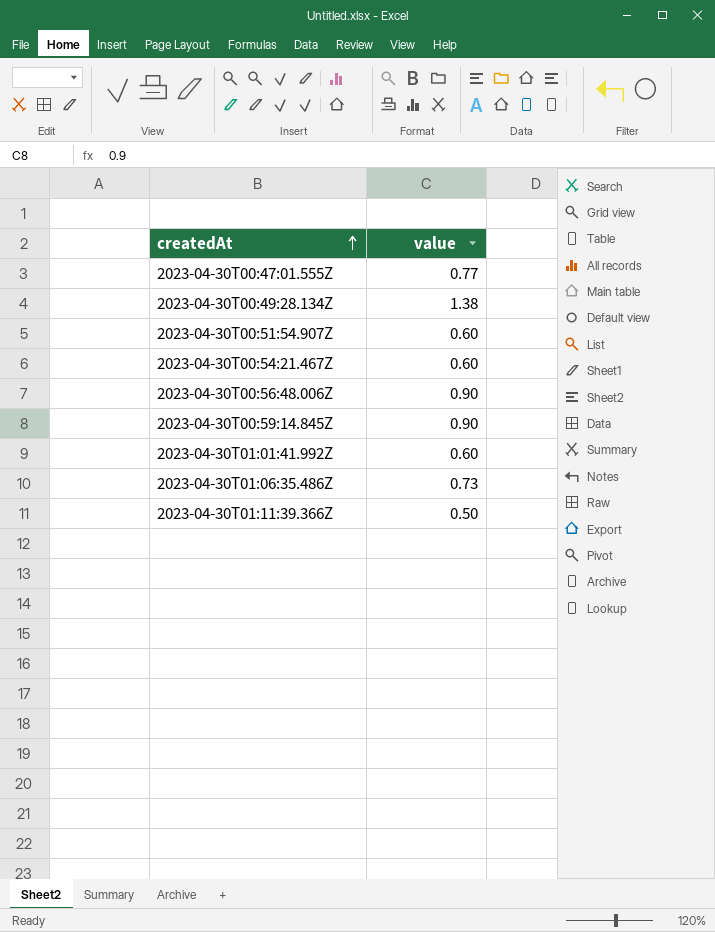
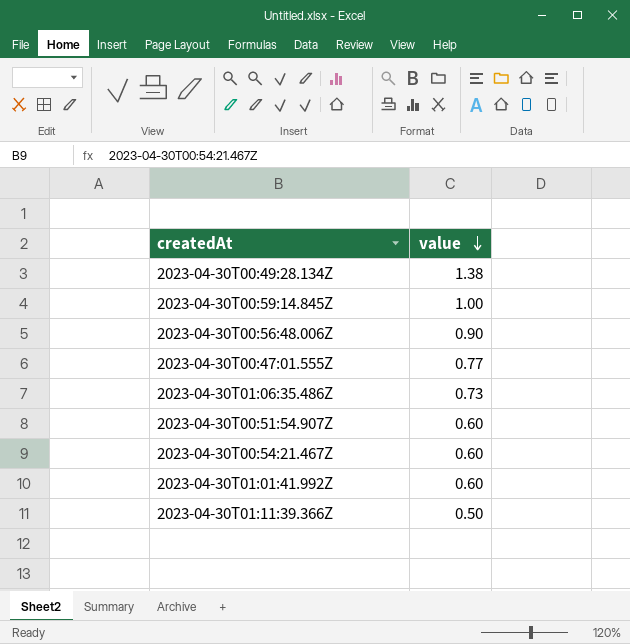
row order: createdAt ascending -> value descending
2023-04-30T00:59:14.845Z | value: 0.90 -> 1.00

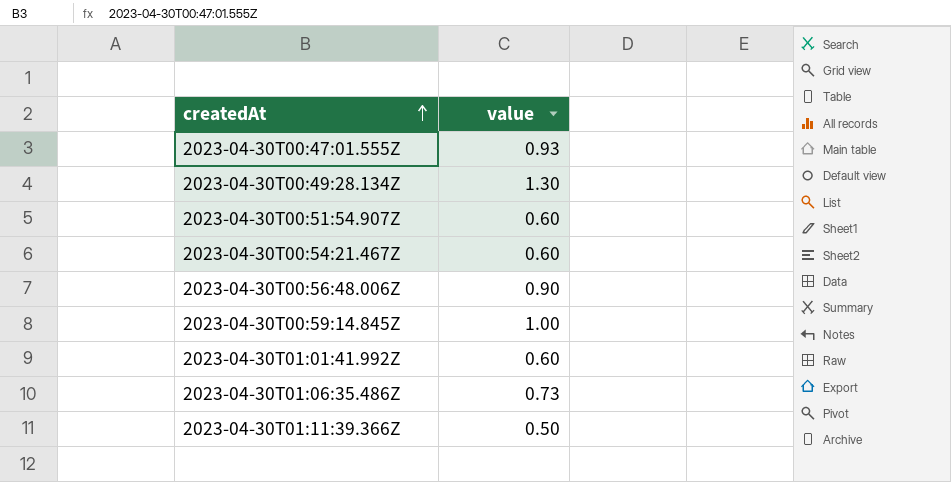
row order: value descending -> createdAt ascending
2023-04-30T00:47:01.555Z | value: 0.77 -> 0.93
2023-04-30T00:49:28.134Z | value: 1.38 -> 1.30

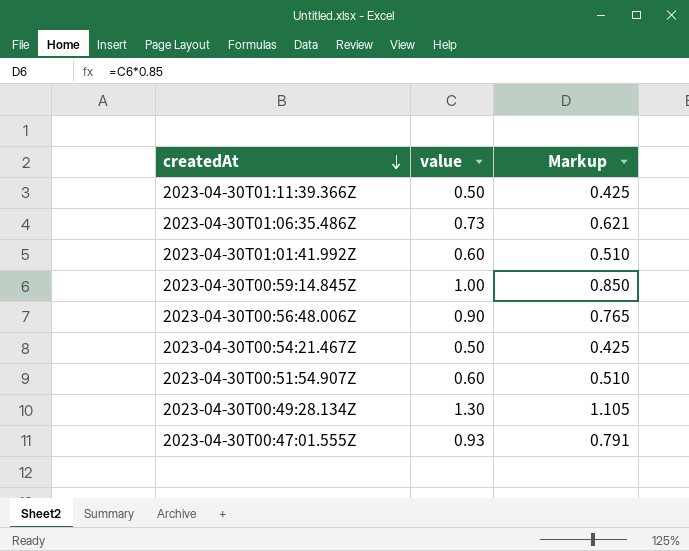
row order: createdAt ascending -> createdAt descending
column Markup | formula: none -> [value] * 0.85
2023-04-30T00:54:21.467Z | value: 0.60 -> 0.50

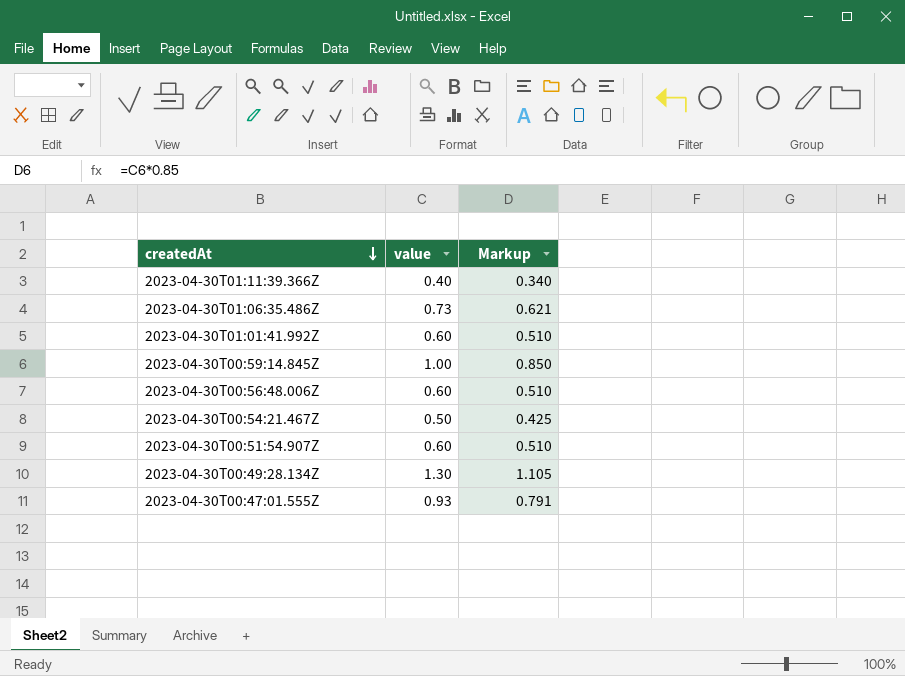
2023-04-30T01:11:39.366Z | value: 0.50 -> 0.40
2023-04-30T01:11:39.366Z | Markup: 0.425 -> 0.340
2023-04-30T00:56:48.006Z | value: 0.90 -> 0.60
2023-04-30T00:56:48.006Z | Markup: 0.765 -> 0.510

